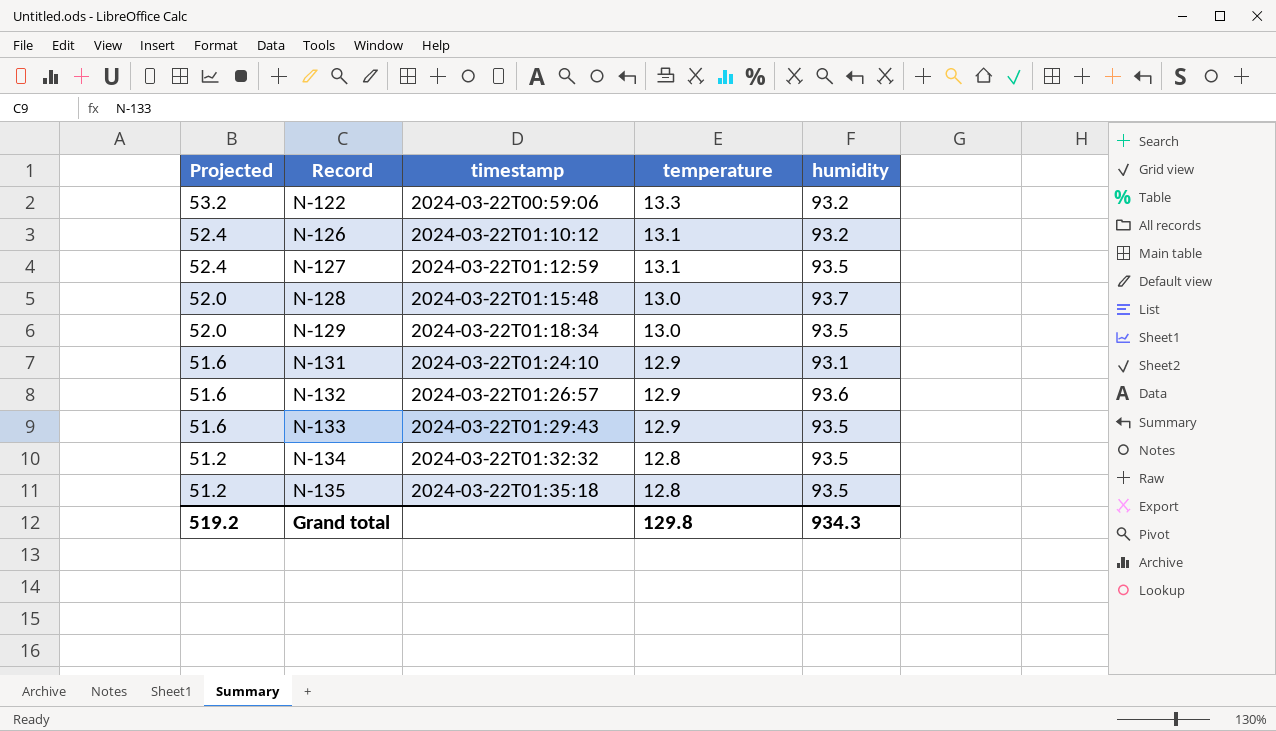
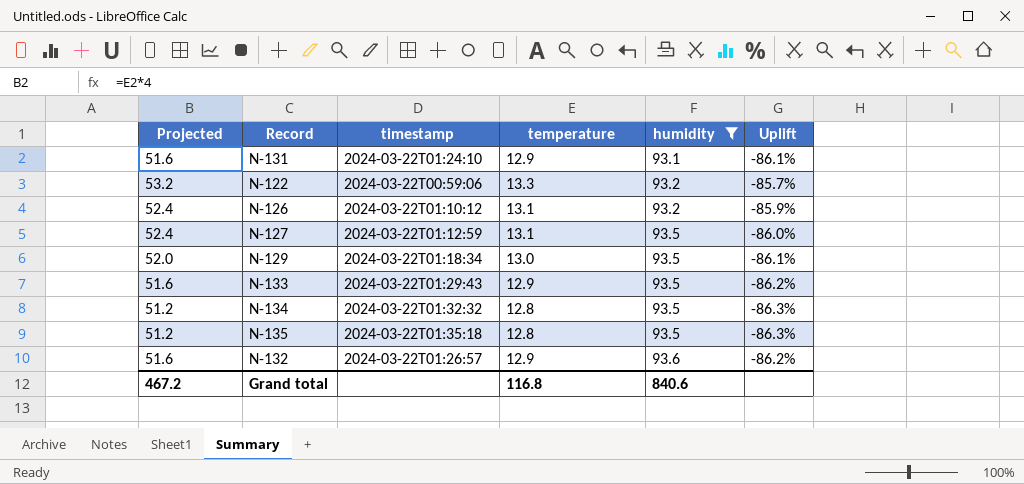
filter: none -> humidity != 93.7
row order: Projected descending -> humidity ascending
column Uplift | formula: none -> ([temperature] - [humidity]) / [humidity]
Grand total | Projected: 519.2 -> 467.2
Grand total | temperature: 129.8 -> 116.8
Grand total | humidity: 934.3 -> 840.6

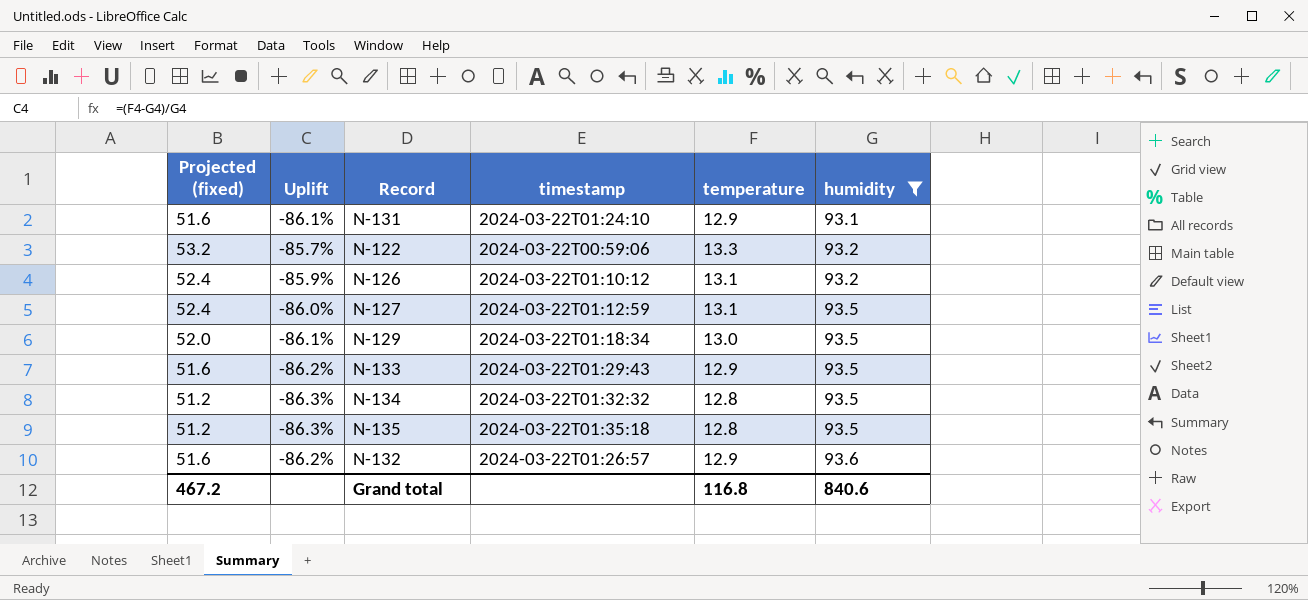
column name: Projected -> Projected (fixed)
column Uplift | position: 6 -> 2

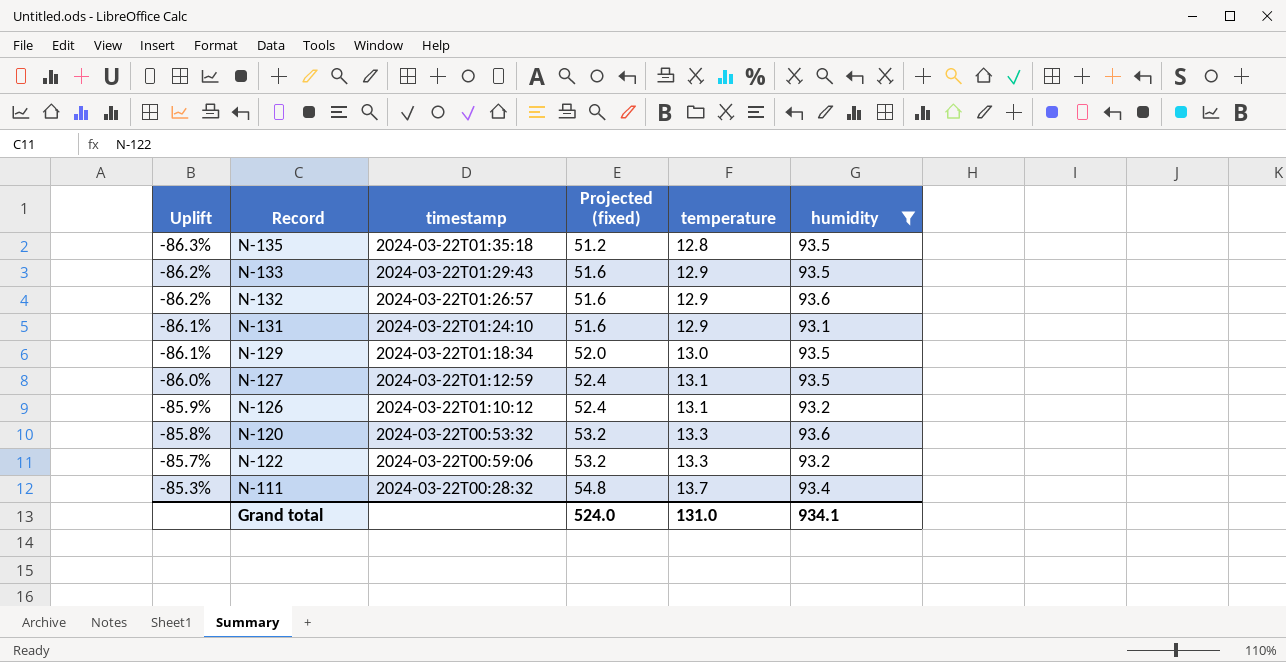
row order: humidity ascending -> Uplift ascending
column Projected (fixed) | position: 1 -> 4
row N-134: 51.2 | -86.3% | 2024-03-22T01:32:32 | 12.8 | 93.5 -> none
row N-120: none -> -85.8% | 2024-03-22T00:53:32 | 53.2 | 13.3 | 93.6
row N-111: none -> -85.3% | 2024-03-22T00:28:32 | 54.8 | 13.7 | 93.4
Grand total | Projected (fixed): 467.2 -> 524.0
Grand total | temperature: 116.8 -> 131.0
Grand total | humidity: 840.6 -> 934.1

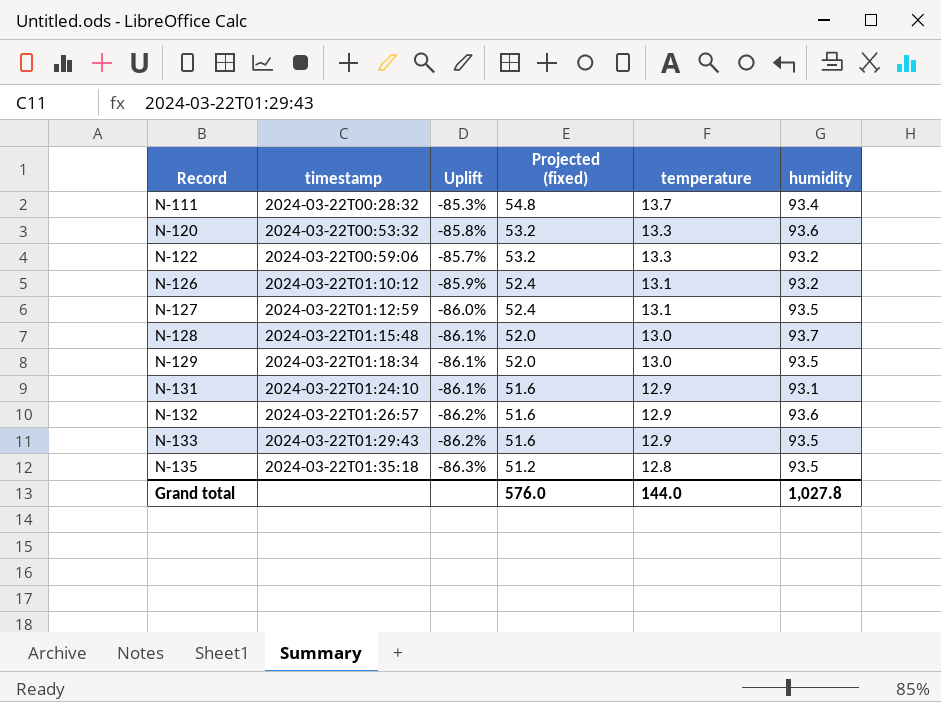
filter: humidity != 93.7 -> none
row order: Uplift ascending -> Record ascending
column Uplift | position: 1 -> 3
Grand total | Projected (fixed): 524.0 -> 576.0
Grand total | temperature: 131.0 -> 144.0
Grand total | humidity: 934.1 -> 1,027.8

